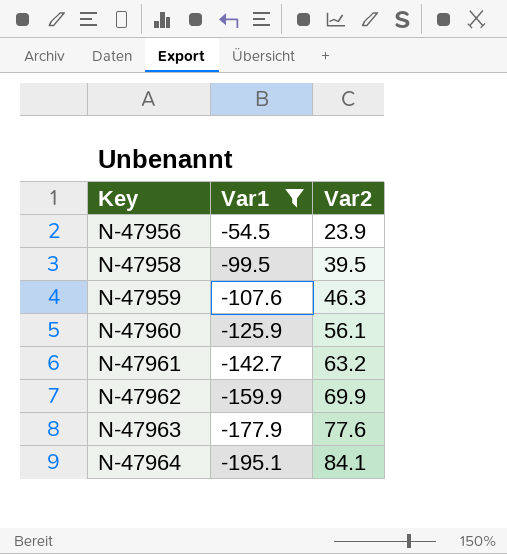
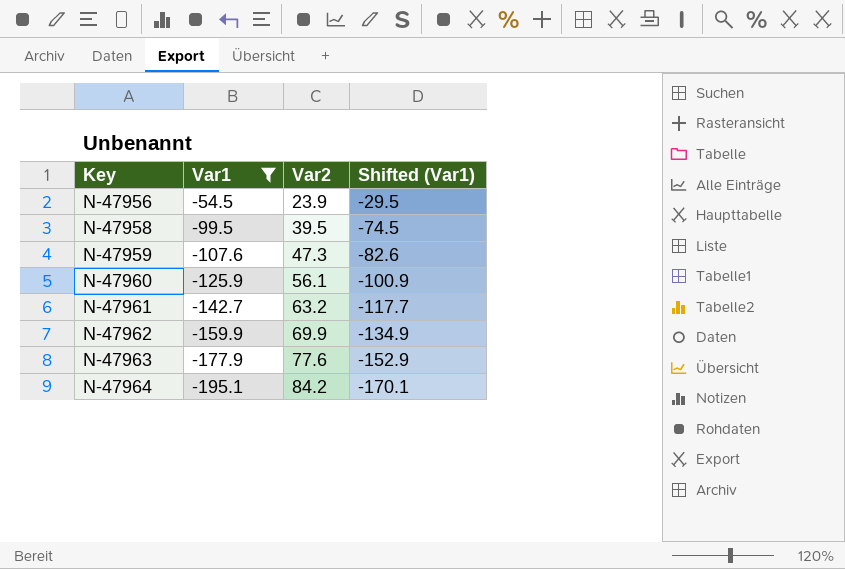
column Shifted (Var1) | formula: none -> [Var1] + 25
N-47959 | Var2: 46.3 -> 47.3
N-47964 | Var2: 84.1 -> 84.2

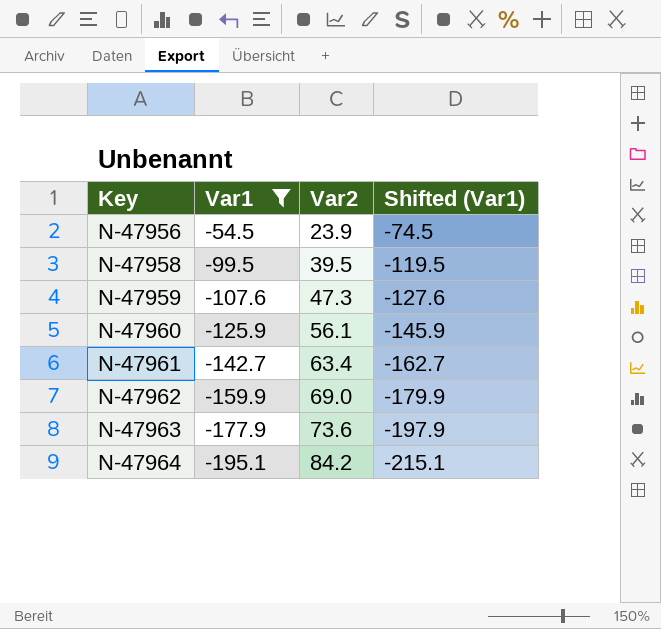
column Shifted (Var1) | formula: [Var1] + 25 -> [Var1] - 20
N-47961 | Var2: 63.2 -> 63.4
N-47962 | Var2: 69.9 -> 69.0
N-47963 | Var2: 77.6 -> 73.6

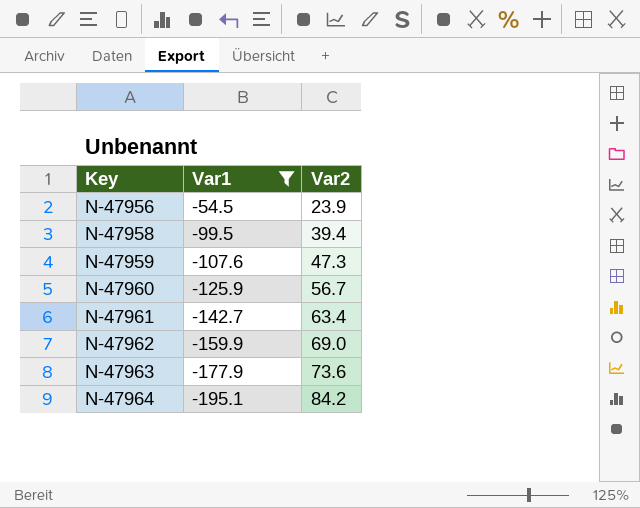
column Shifted (Var1) | formula: [Var1] - 20 -> none
N-47958 | Var2: 39.5 -> 39.4
N-47960 | Var2: 56.1 -> 56.7

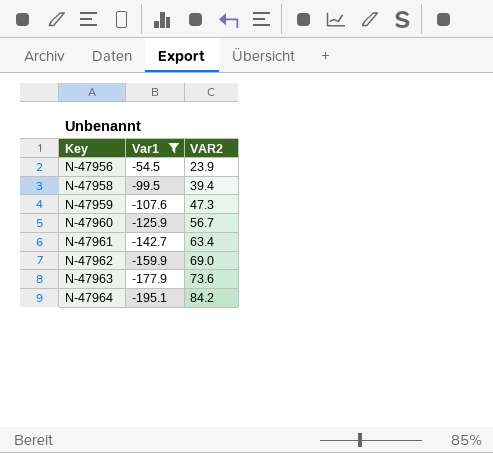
column name: Var2 -> VAR2

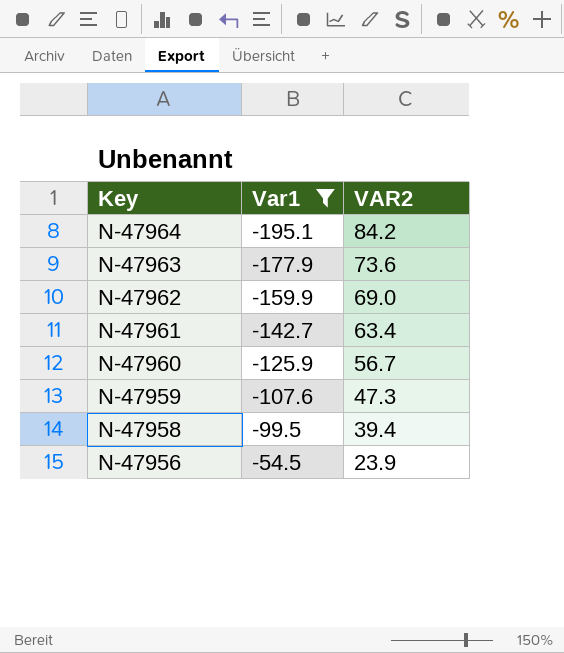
row order: Key ascending -> Key descending

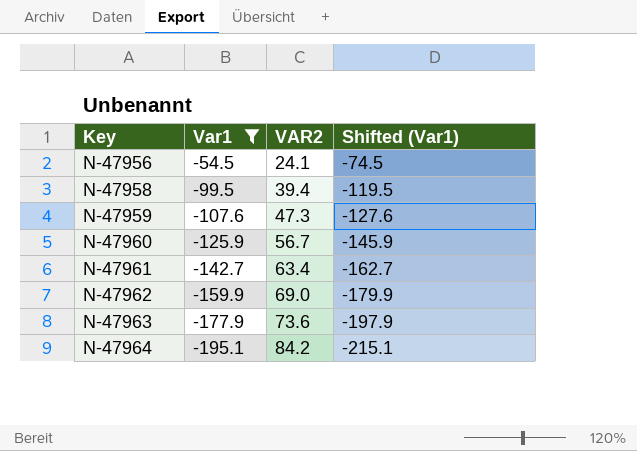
row order: Key descending -> Key ascending
column Shifted (Var1) | formula: none -> [Var1] - 20
N-47956 | VAR2: 23.9 -> 24.1

